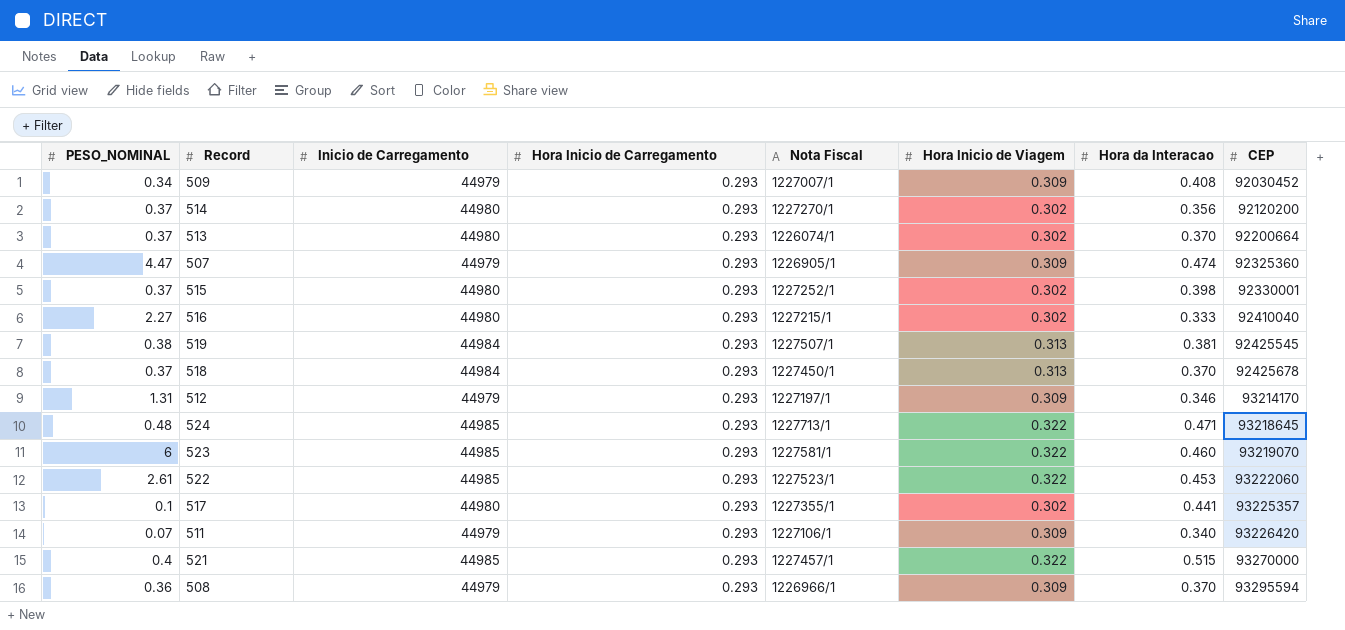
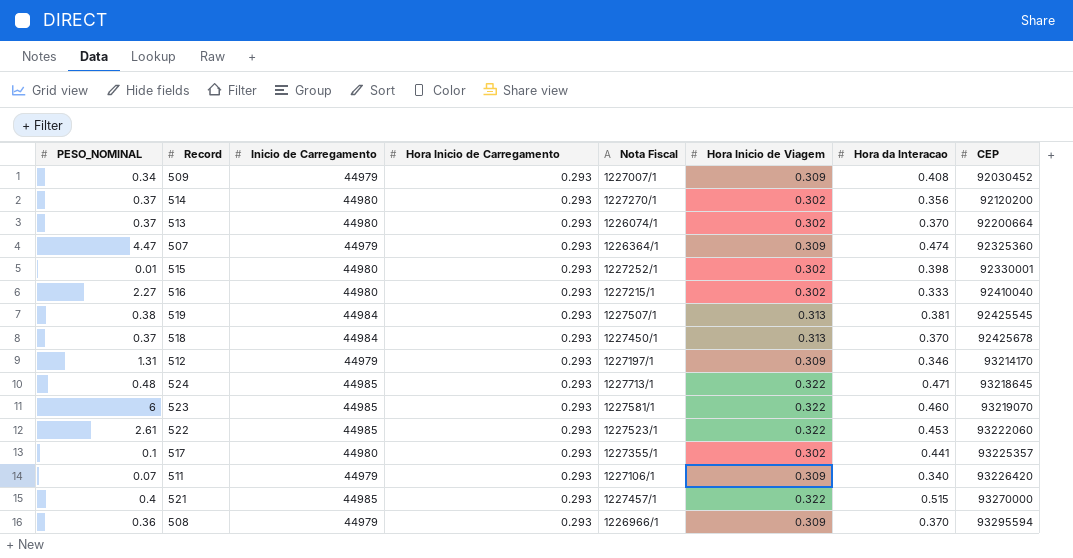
507 | Nota Fiscal: 1226905/1 -> 1226364/1
515 | PESO_NOMINAL: 0.37 -> 0.01

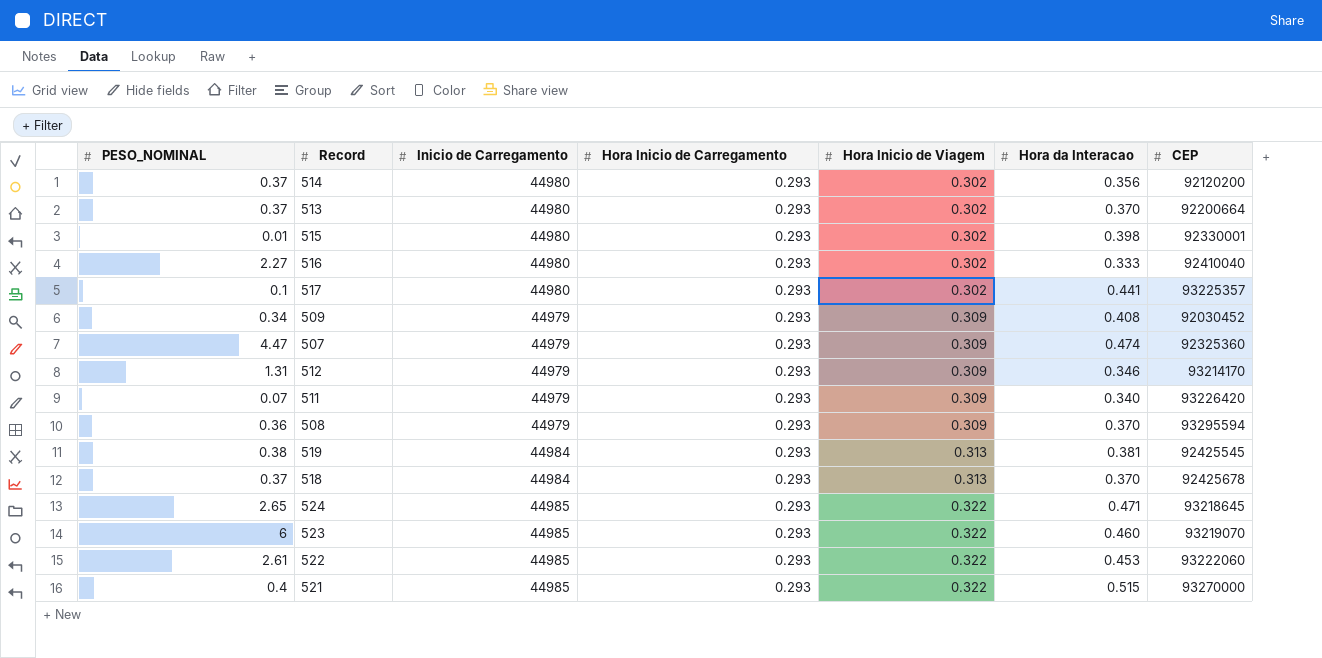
row order: CEP ascending -> Hora Inicio de Viagem ascending
column Nota Fiscal | position: 5 -> none
524 | PESO_NOMINAL: 0.48 -> 2.65

